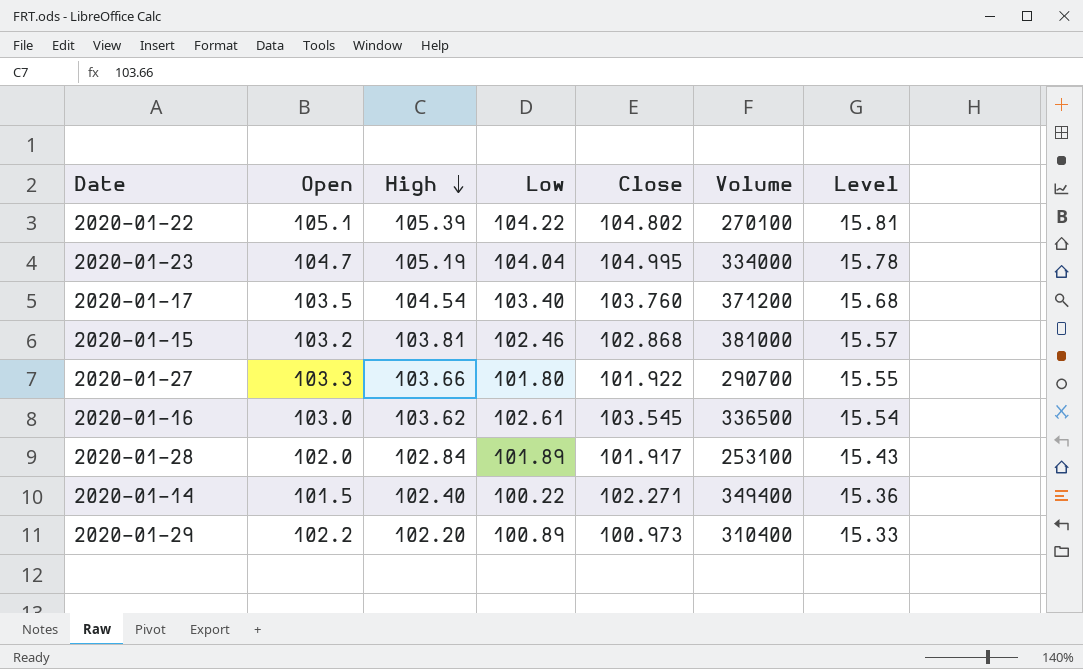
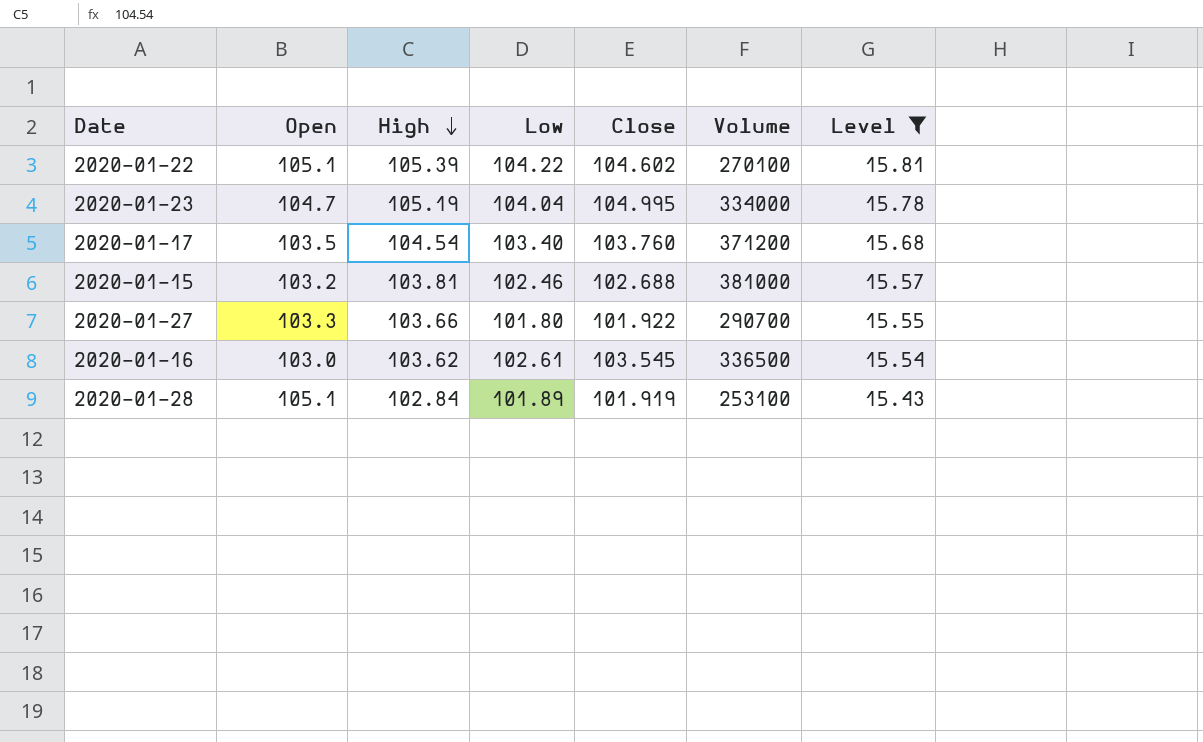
filter: none -> Level >= 15.43
2020-01-22 | Close: 104.802 -> 104.602
2020-01-15 | Close: 102.868 -> 102.688
2020-01-28 | Open: 102.0 -> 105.1
2020-01-28 | Close: 101.917 -> 101.919

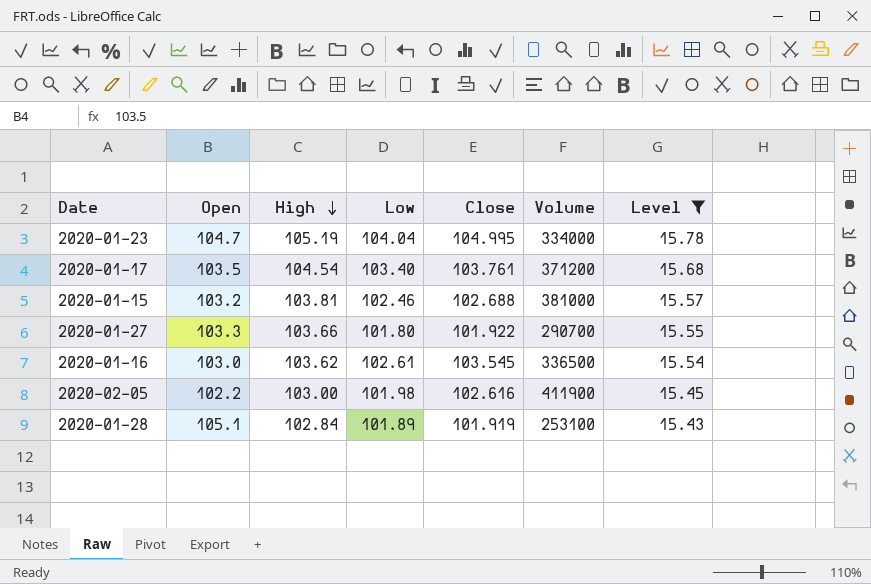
row 2020-01-22: 105.1 | 105.39 | 104.22 | 104.602 | 270100 | 15.81 -> none
2020-01-17 | Close: 103.760 -> 103.761
row 2020-02-05: none -> 102.2 | 103.00 | 101.98 | 102.616 | 411900 | 15.45

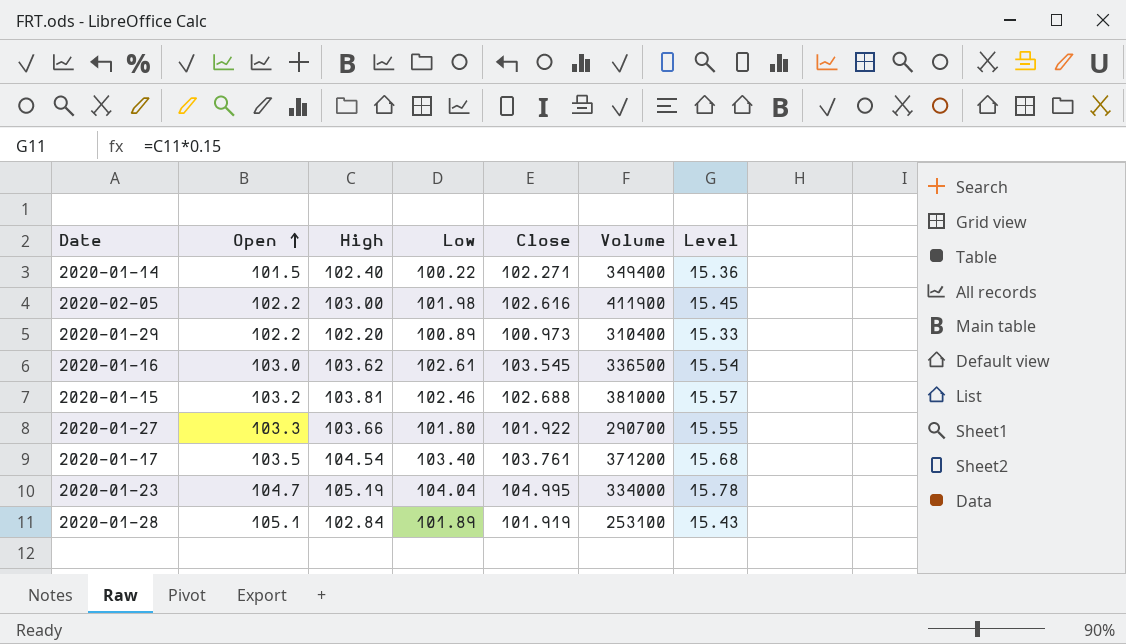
filter: Level >= 15.43 -> none
row order: High descending -> Open ascending

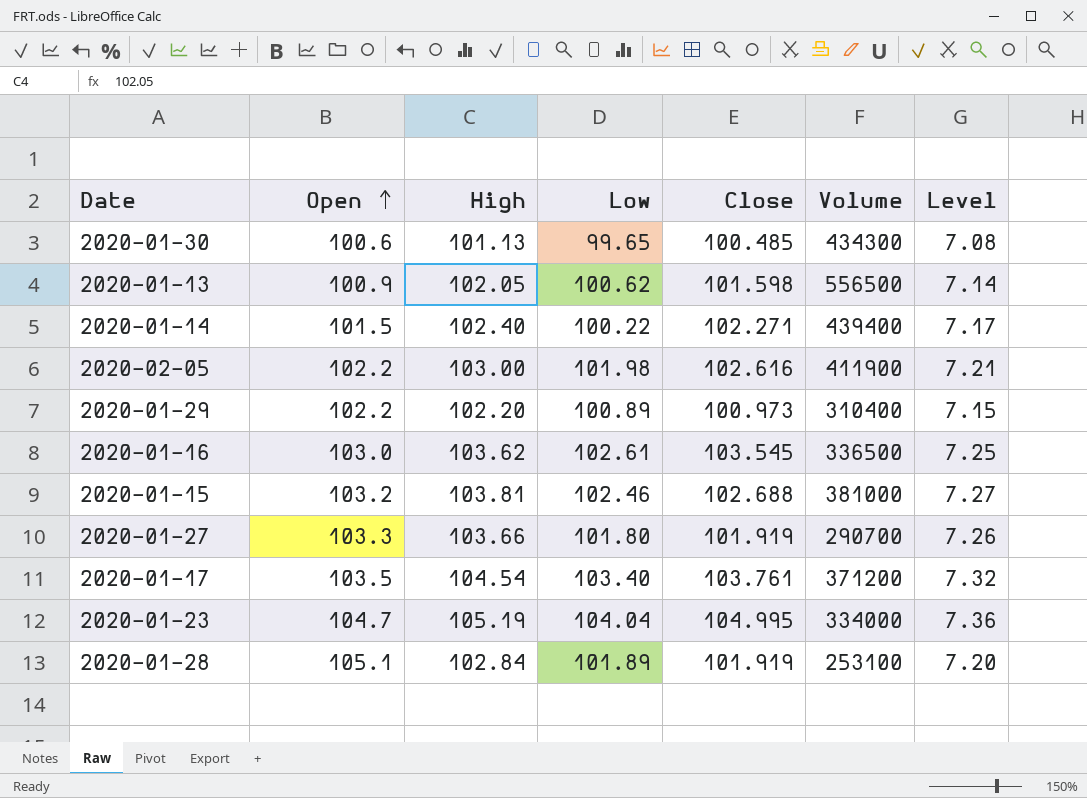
column Level | formula: [High] * 0.15 -> [High] * 0.07
row 2020-01-30: none -> 100.6 | 101.13 | 99.65 | 100.485 | 434300 | 7.08
row 2020-01-13: none -> 100.9 | 102.05 | 100.62 | 101.598 | 556500 | 7.14
2020-01-14 | Volume: 349400 -> 439400
2020-01-27 | Close: 101.922 -> 101.919

